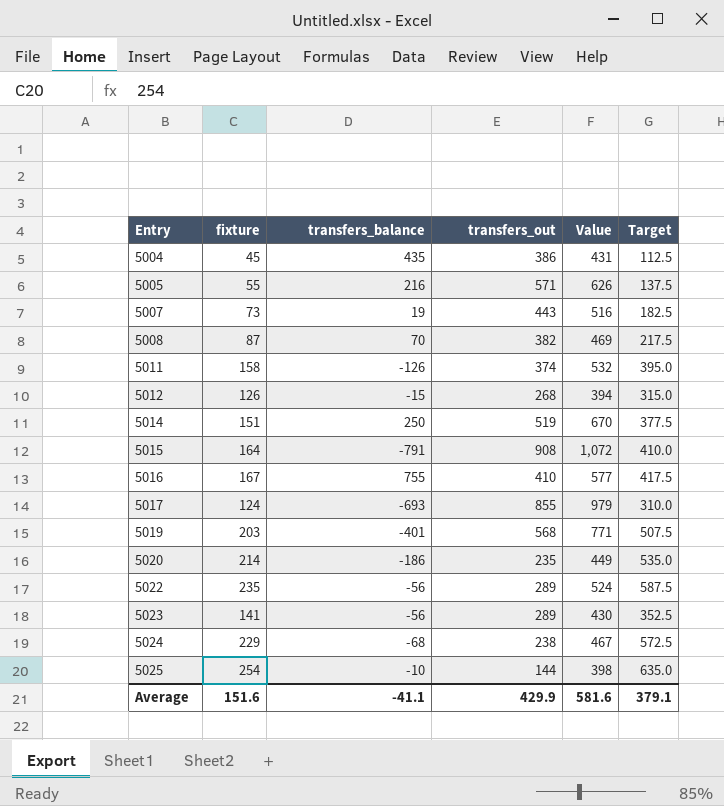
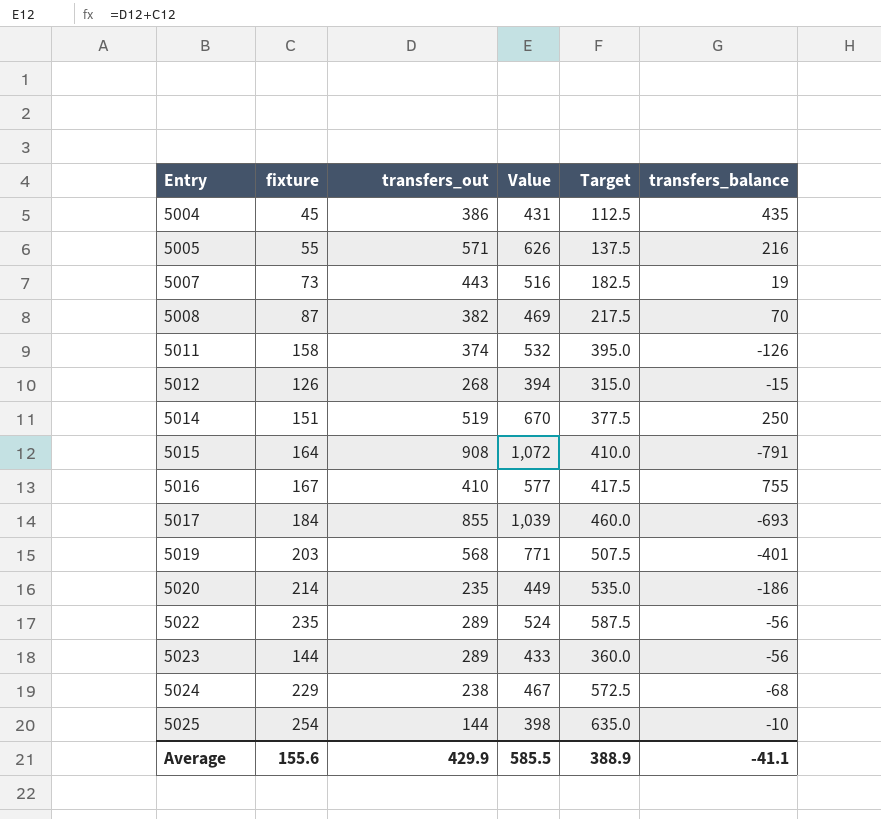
column transfers_balance | position: 3 -> 6
5017 | fixture: 124 -> 184
5017 | Value: 979 -> 1,039
5017 | Target: 310.0 -> 460.0
5023 | fixture: 141 -> 144
5023 | Value: 430 -> 433
5023 | Target: 352.5 -> 360.0
Average | fixture: 151.6 -> 155.6
Average | Value: 581.6 -> 585.5
Average | Target: 379.1 -> 388.9

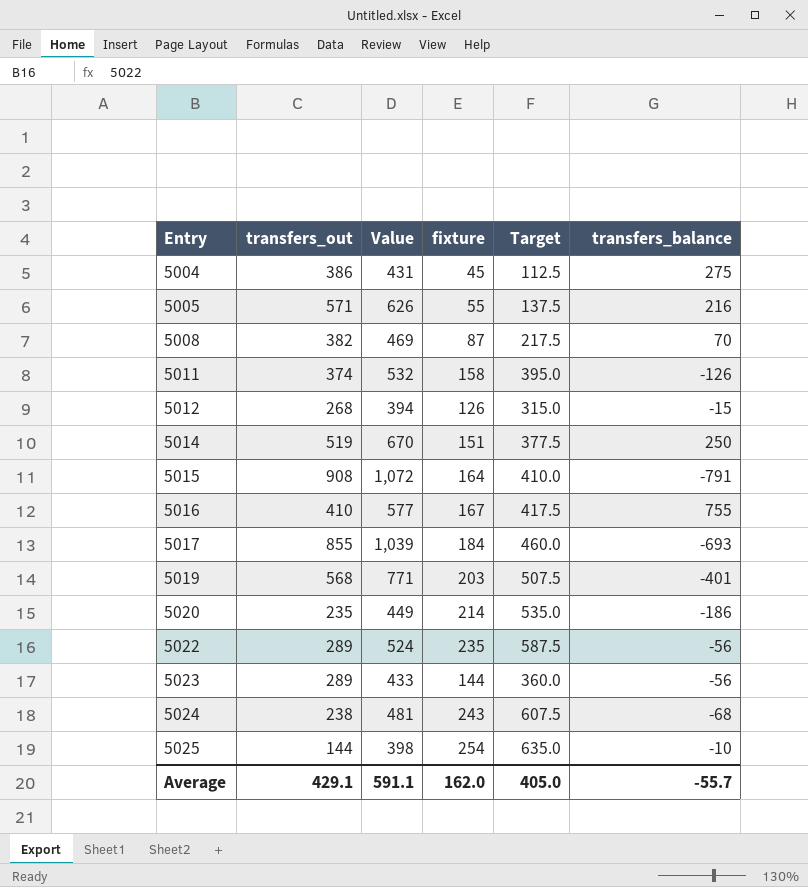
column fixture | position: 2 -> 4
row 5007: 73 | 443 | 516 | 182.5 | 19 -> none
5004 | transfers_balance: 435 -> 275
5024 | Value: 467 -> 481
5024 | fixture: 229 -> 243
5024 | Target: 572.5 -> 607.5
Average | transfers_out: 429.9 -> 429.1
Average | Value: 585.5 -> 591.1
Average | fixture: 155.6 -> 162.0
Average | Target: 388.9 -> 405.0
Average | transfers_balance: -41.1 -> -55.7

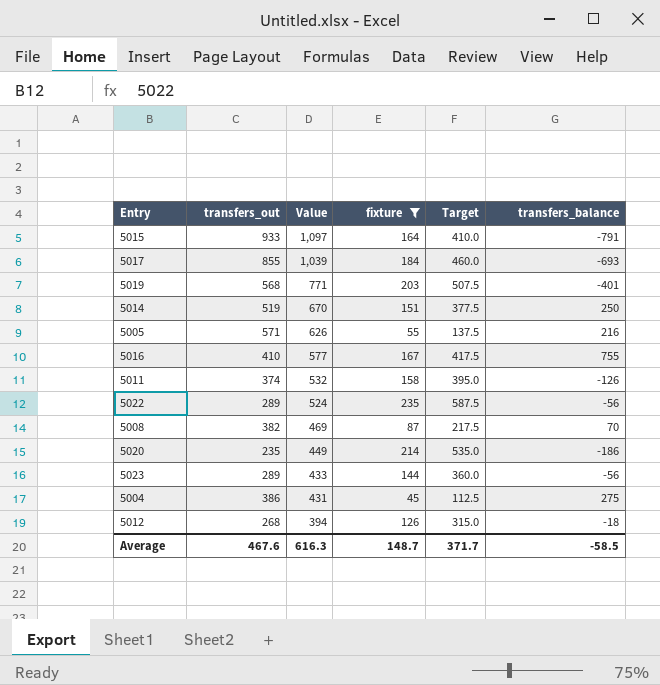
filter: none -> fixture <= 235
row order: Entry ascending -> Value descending
5015 | transfers_out: 908 -> 933
5015 | Value: 1,072 -> 1,097
5012 | transfers_balance: -15 -> -18
Average | transfers_out: 429.1 -> 467.6
Average | Value: 591.1 -> 616.3
Average | fixture: 162.0 -> 148.7
Average | Target: 405.0 -> 371.7
Average | transfers_balance: -55.7 -> -58.5

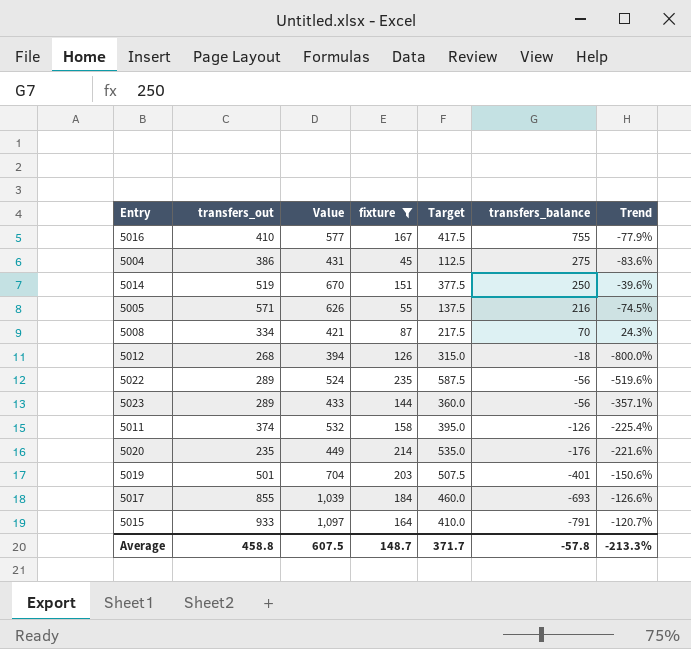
row order: Value descending -> transfers_balance descending
column Trend | formula: none -> ([fixture] - [transfers_balance]) / [transfers_balance]
5008 | transfers_out: 382 -> 334
5008 | Value: 469 -> 421
5020 | transfers_balance: -186 -> -176
5019 | transfers_out: 568 -> 501
5019 | Value: 771 -> 704
Average | transfers_out: 467.6 -> 458.8
Average | Value: 616.3 -> 607.5
Average | transfers_balance: -58.5 -> -57.8

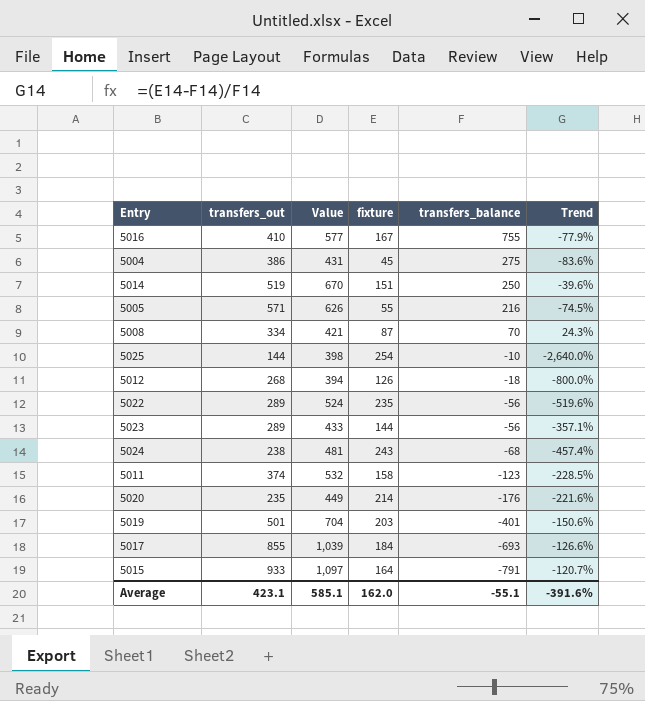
filter: fixture <= 235 -> none
column Target | formula: [fixture] * 2.5 -> none
5011 | transfers_balance: -126 -> -123
5011 | Trend: -225.4% -> -228.5%
Average | transfers_out: 458.8 -> 423.1
Average | Value: 607.5 -> 585.1
Average | fixture: 148.7 -> 162.0
Average | transfers_balance: -57.8 -> -55.1
Average | Trend: -213.3% -> -391.6%

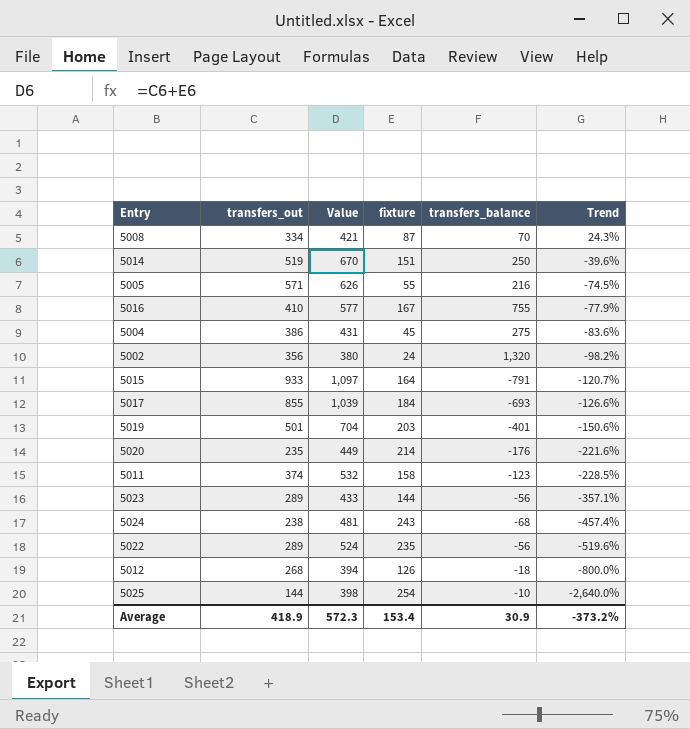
row order: transfers_balance descending -> Trend descending
row 5002: none -> 356 | 380 | 24 | 1,320 | -98.2%
Average | transfers_out: 423.1 -> 418.9
Average | Value: 585.1 -> 572.3
Average | fixture: 162.0 -> 153.4
Average | transfers_balance: -55.1 -> 30.9
Average | Trend: -391.6% -> -373.2%

